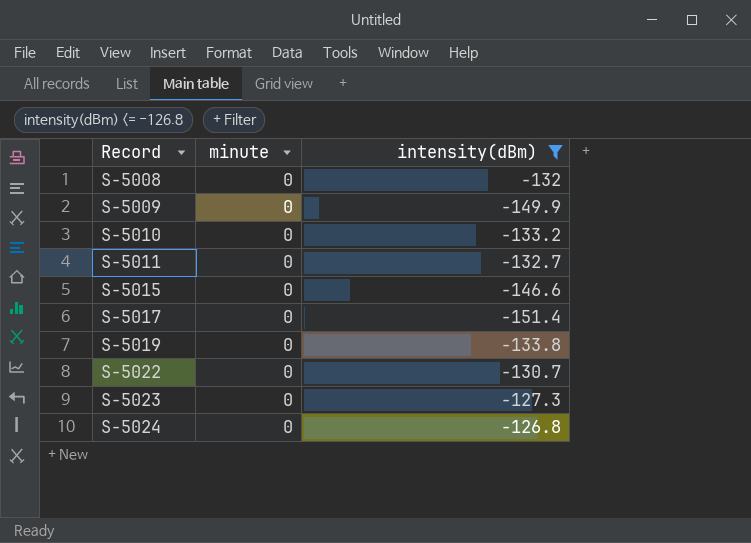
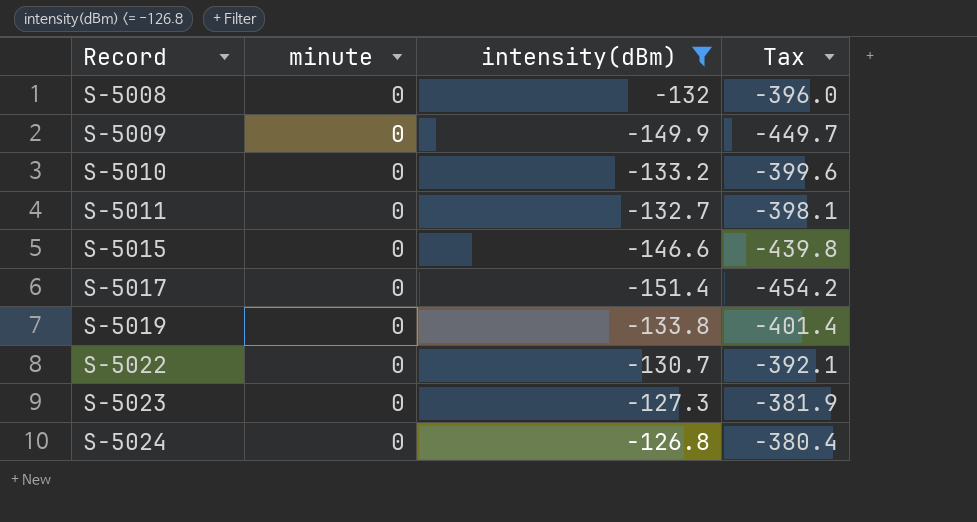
column Tax | formula: none -> [intensity(dBm)] * 3

